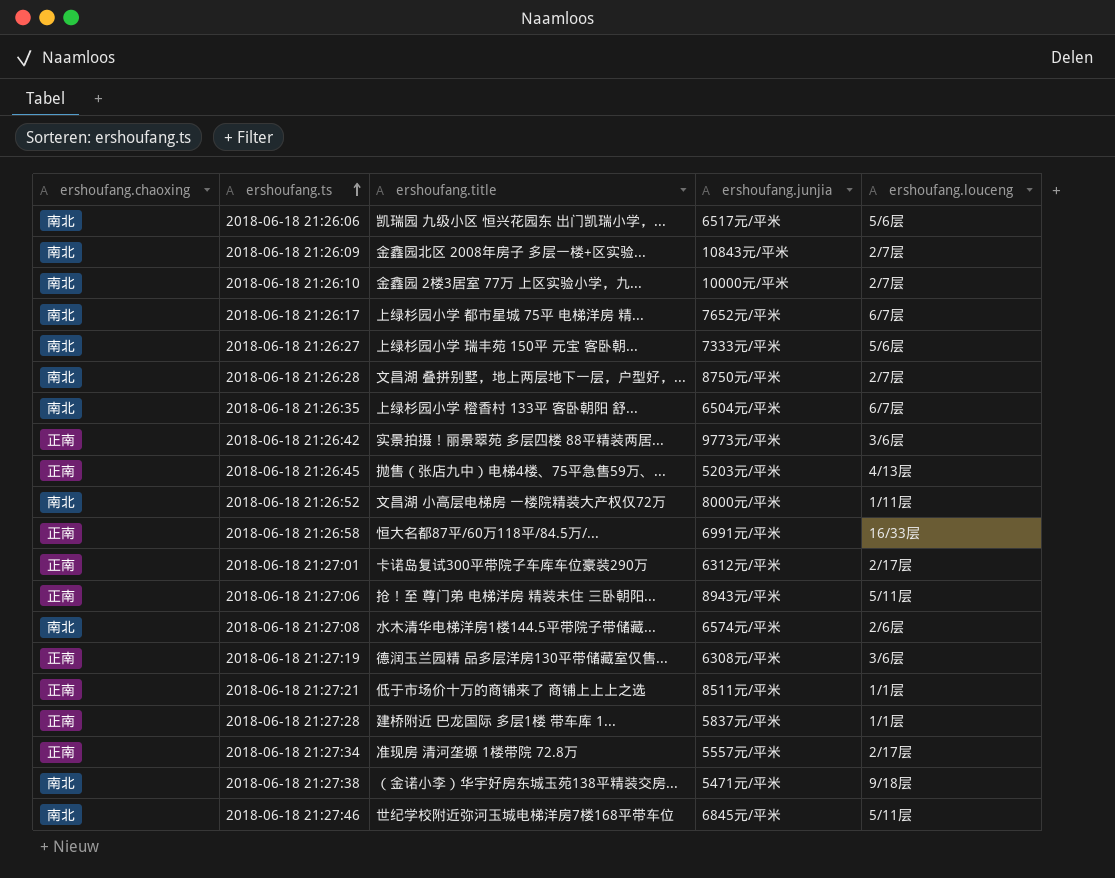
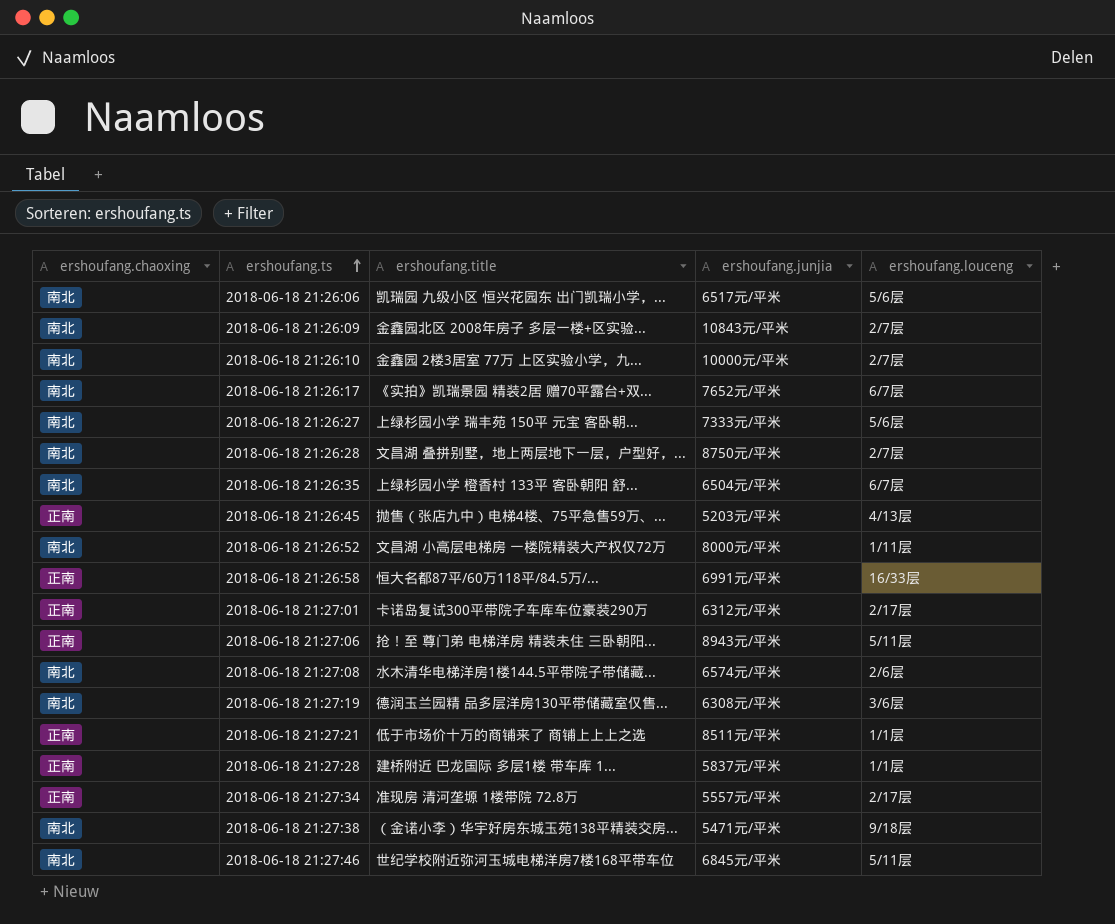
row 2018-06-18 21:26:42: 正南 | 实景拍摄！丽景翠苑 多层四楼 88平精装两居... | 9773元/平米 | 3/6层 -> none
2018-06-18 21:26:17 | ershoufang.title: 上绿杉园小学 都市星城 75平 电梯洋房 精... -> 《实拍》凯瑞景园 精装2居 赠70平露台+双...
2018-06-18 21:27:19 | ershoufang.chaoxing: 正南 -> 南北

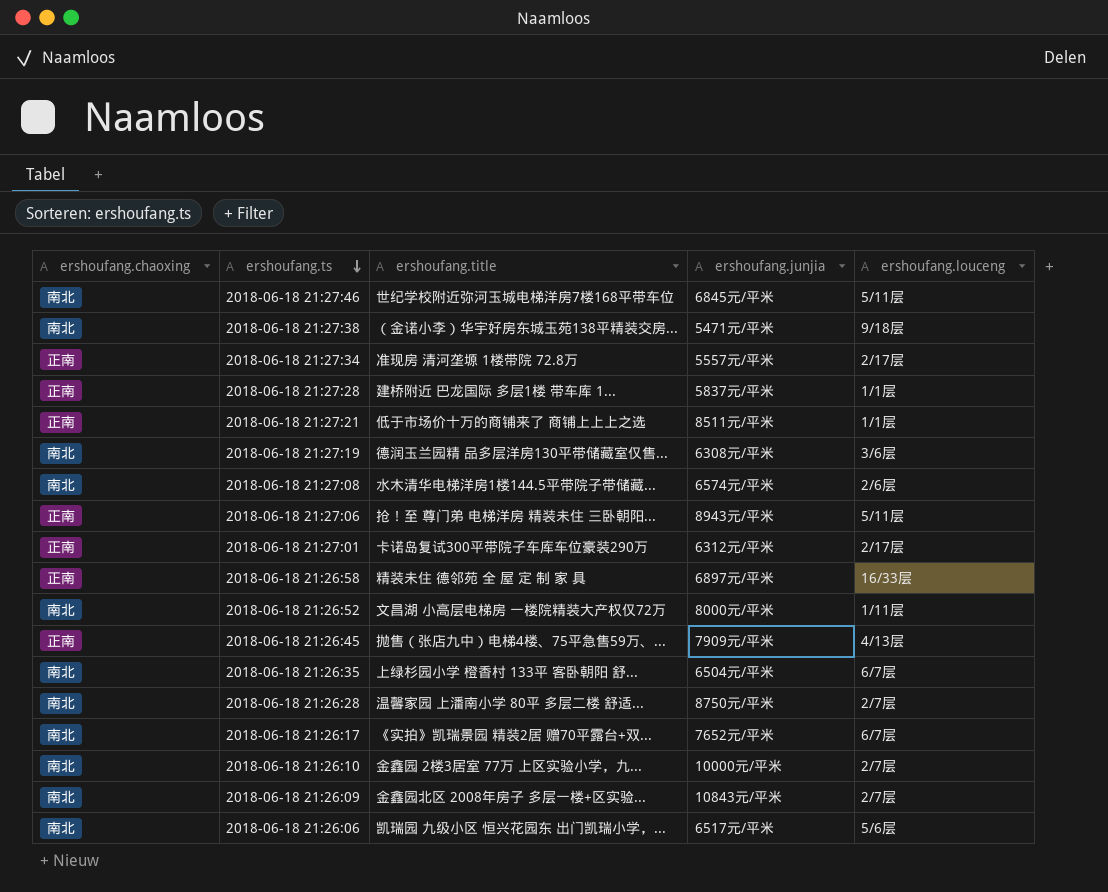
row order: ershoufang.ts ascending -> ershoufang.ts descending
row 2018-06-18 21:26:27: 南北 | 上绿杉园小学 瑞丰苑 150平 元宝 客卧朝... | 7333元/平米 | 5/6层 -> none
2018-06-18 21:26:58 | ershoufang.title: 恒大名都87平/60万118平/84.5万/... -> 精装未住 德邻苑 全 屋 定 制 家 具
2018-06-18 21:26:58 | ershoufang.junjia: 6991元/平米 -> 6897元/平米
2018-06-18 21:26:45 | ershoufang.junjia: 5203元/平米 -> 7909元/平米
2018-06-18 21:26:28 | ershoufang.title: 文昌湖 叠拼别墅，地上两层地下一层，户型好，... -> 温馨家园 上潘南小学 80平 多层二楼 舒适...

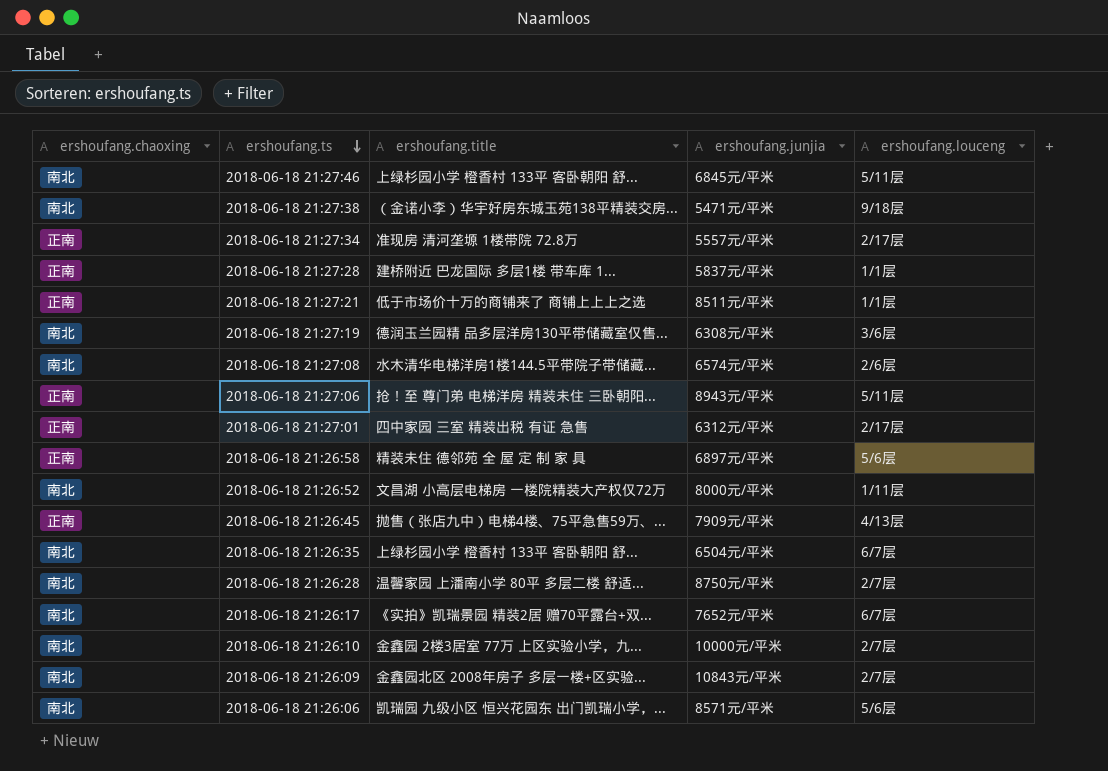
2018-06-18 21:27:46 | ershoufang.title: 世纪学校附近弥河玉城电梯洋房7楼168平带车位 -> 上绿杉园小学 橙香村 133平 客卧朝阳 舒...
2018-06-18 21:27:01 | ershoufang.title: 卡诺岛复试300平带院子车库车位豪装290万 -> 四中家园 三室 精装出税 有证 急售
2018-06-18 21:26:58 | ershoufang.louceng: 16/33层 -> 5/6层
2018-06-18 21:26:06 | ershoufang.junjia: 6517元/平米 -> 8571元/平米

